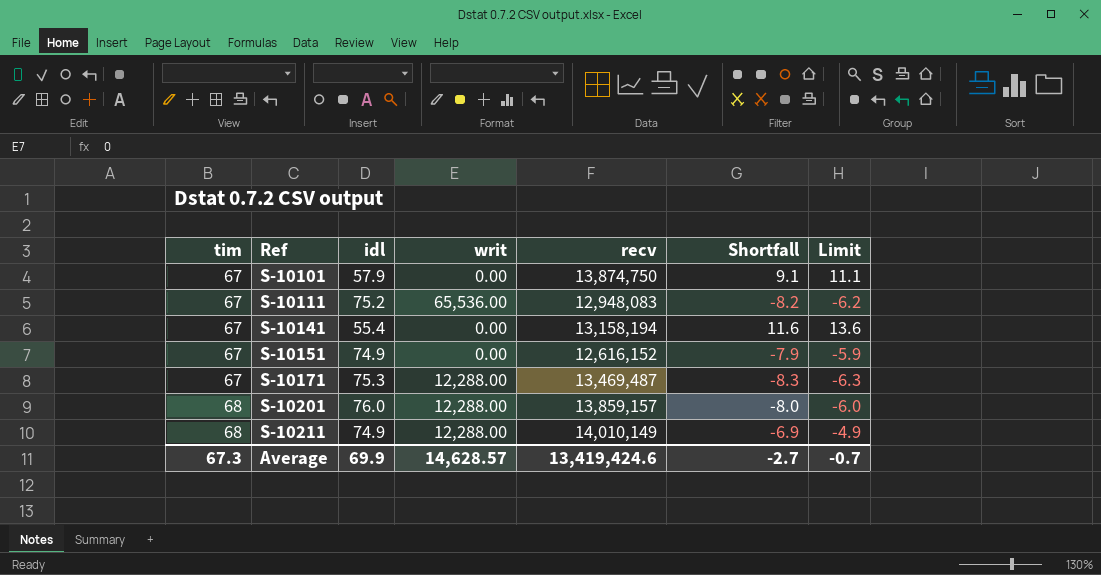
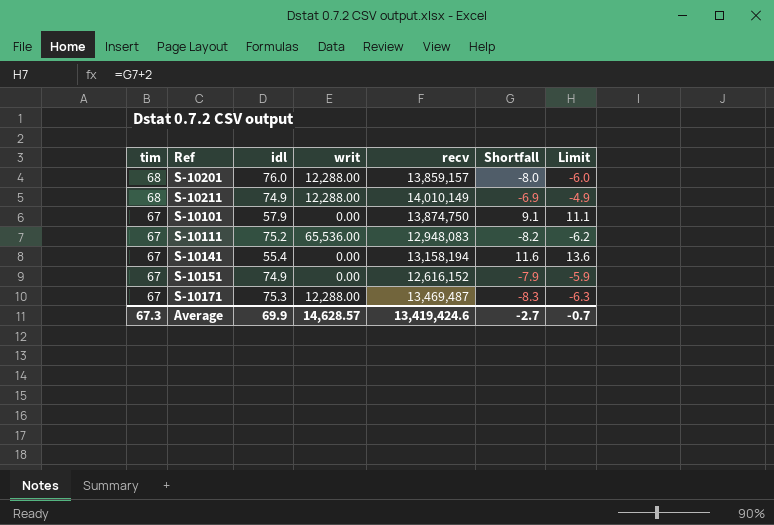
row order: tim ascending -> tim descending

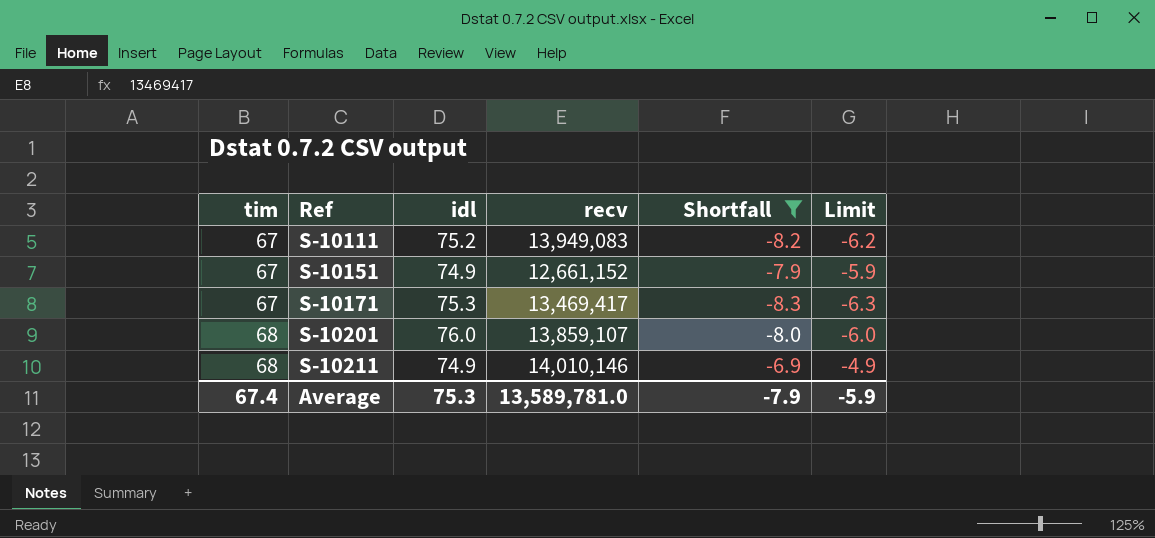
filter: none -> Shortfall <= -6.9
row order: tim descending -> tim ascending
column writ | position: 4 -> none
S-10111 | recv: 12,948,083 -> 13,949,083
S-10151 | recv: 12,616,152 -> 12,661,152
S-10171 | recv: 13,469,487 -> 13,469,417
S-10201 | recv: 13,859,157 -> 13,859,107
S-10211 | recv: 14,010,149 -> 14,010,146
Average | tim: 67.3 -> 67.4
Average | idl: 69.9 -> 75.3
Average | recv: 13,419,424.6 -> 13,589,781.0
Average | Shortfall: -2.7 -> -7.9
Average | Limit: -0.7 -> -5.9

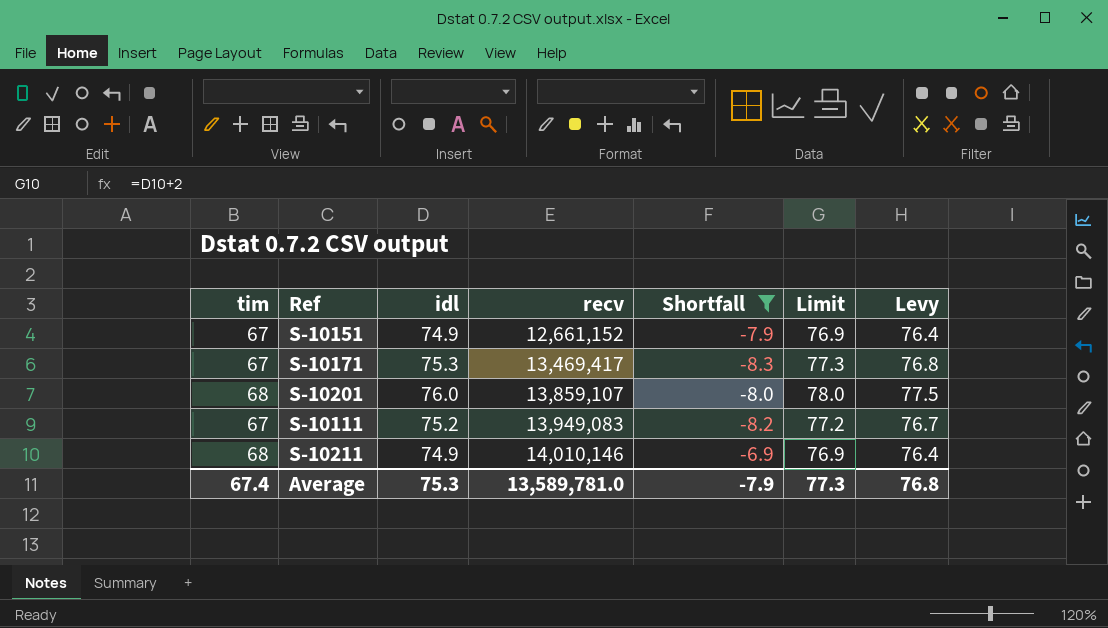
row order: tim ascending -> recv ascending
column Limit | formula: [Shortfall] + 2 -> [idl] + 2
column Levy | formula: none -> [idl] * 1.02
Average | Limit: -5.9 -> 77.3

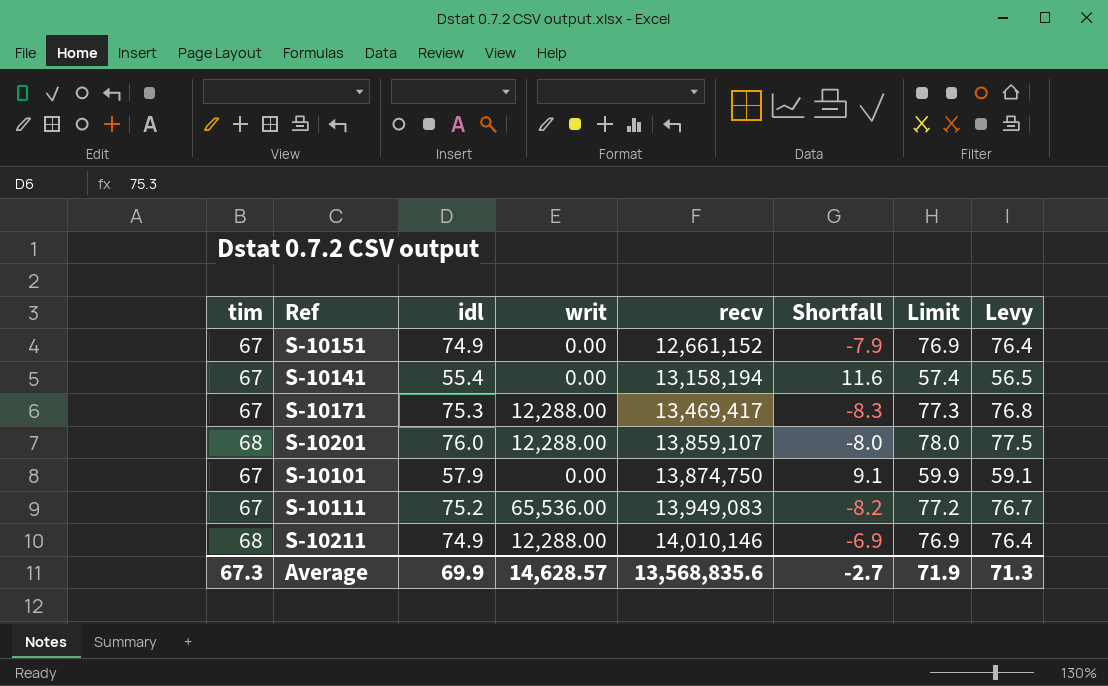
filter: Shortfall <= -6.9 -> none
column writ | position: none -> 4
Average | tim: 67.4 -> 67.3
Average | idl: 75.3 -> 69.9
Average | recv: 13,589,781.0 -> 13,568,835.6
Average | Shortfall: -7.9 -> -2.7
Average | Limit: 77.3 -> 71.9
Average | Levy: 76.8 -> 71.3

